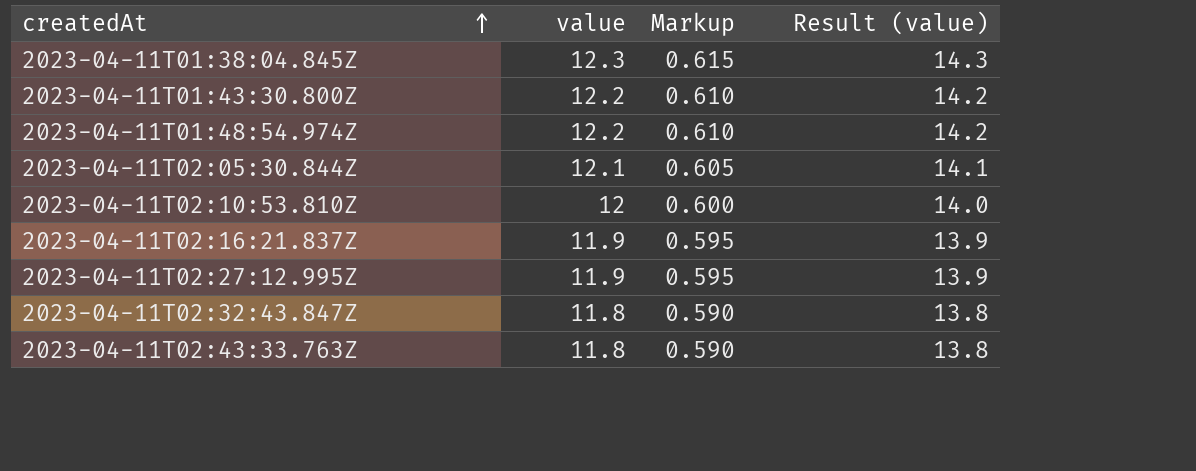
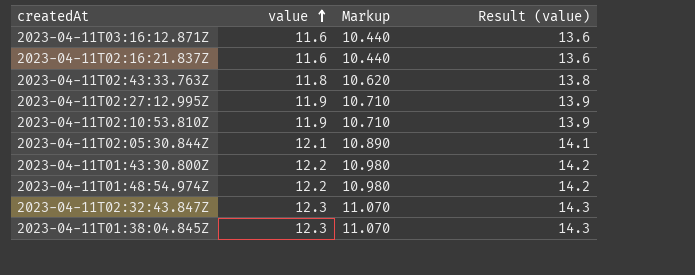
row order: createdAt ascending -> value ascending
column Markup | formula: [value] * 0.05 -> [value] * 0.9
row 2023-04-11T03:16:12.871Z: none -> 11.6 | 10.440 | 13.6
2023-04-11T02:16:21.837Z | value: 11.9 -> 11.6
2023-04-11T02:16:21.837Z | Result (value): 13.9 -> 13.6
2023-04-11T02:10:53.810Z | value: 12 -> 11.9
2023-04-11T02:10:53.810Z | Result (value): 14.0 -> 13.9
2023-04-11T02:32:43.847Z | value: 11.8 -> 12.3
2023-04-11T02:32:43.847Z | Result (value): 13.8 -> 14.3

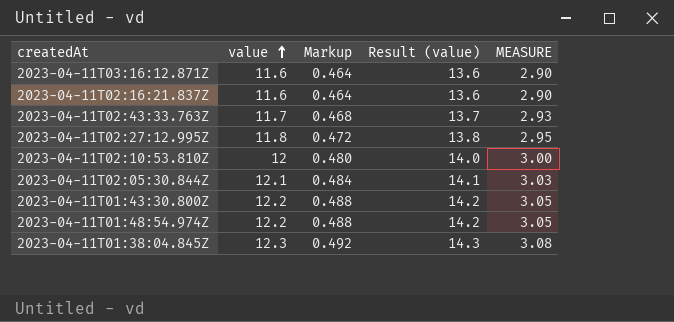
column Markup | formula: [value] * 0.9 -> [value] * 0.04
column MEASURE | formula: none -> [value] * 0.25
row 2023-04-11T02:32:43.847Z: 12.3 | 11.070 | 14.3 -> none
2023-04-11T02:43:33.763Z | value: 11.8 -> 11.7
2023-04-11T02:43:33.763Z | Result (value): 13.8 -> 13.7
2023-04-11T02:27:12.995Z | value: 11.9 -> 11.8
2023-04-11T02:27:12.995Z | Result (value): 13.9 -> 13.8
2023-04-11T02:10:53.810Z | value: 11.9 -> 12
2023-04-11T02:10:53.810Z | Result (value): 13.9 -> 14.0

